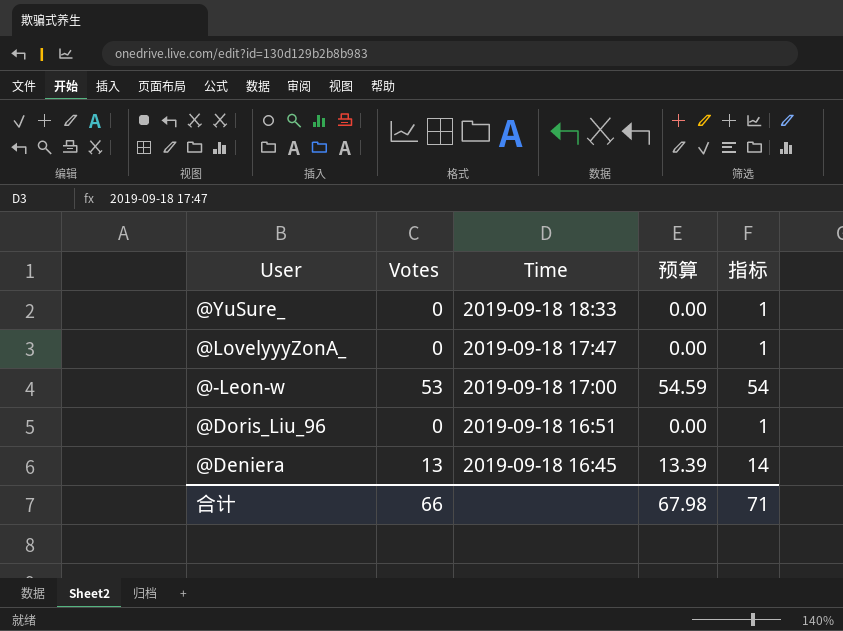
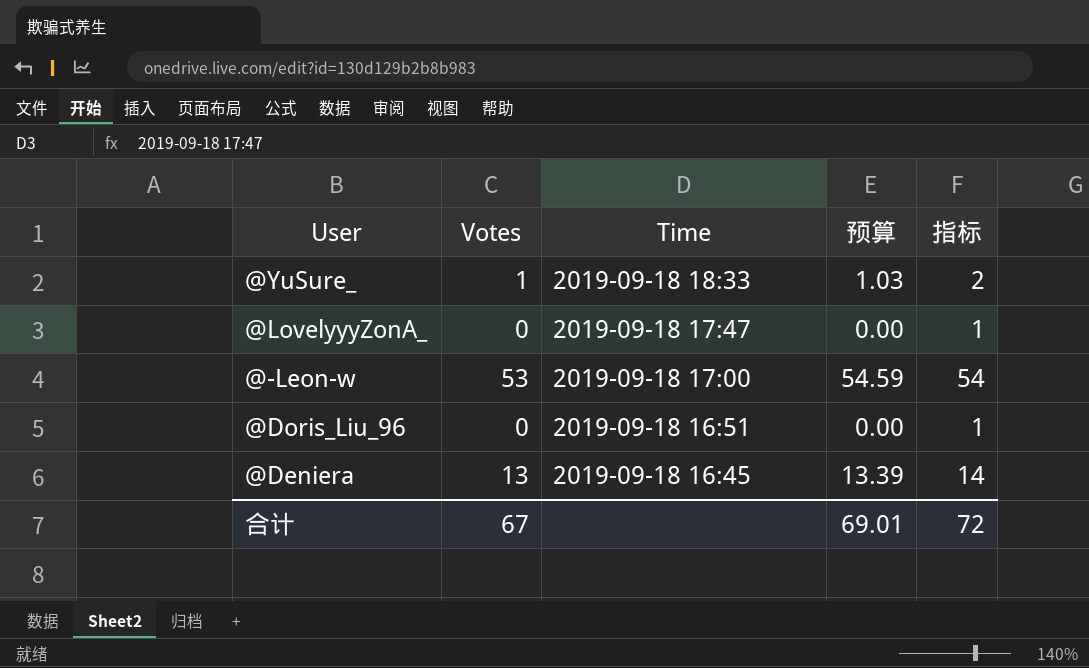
@YuSure_ | Votes: 0 -> 1
@YuSure_ | 预算: 0.00 -> 1.03
@YuSure_ | 指标: 1 -> 2
合计 | Votes: 66 -> 67
合计 | 预算: 67.98 -> 69.01
合计 | 指标: 71 -> 72

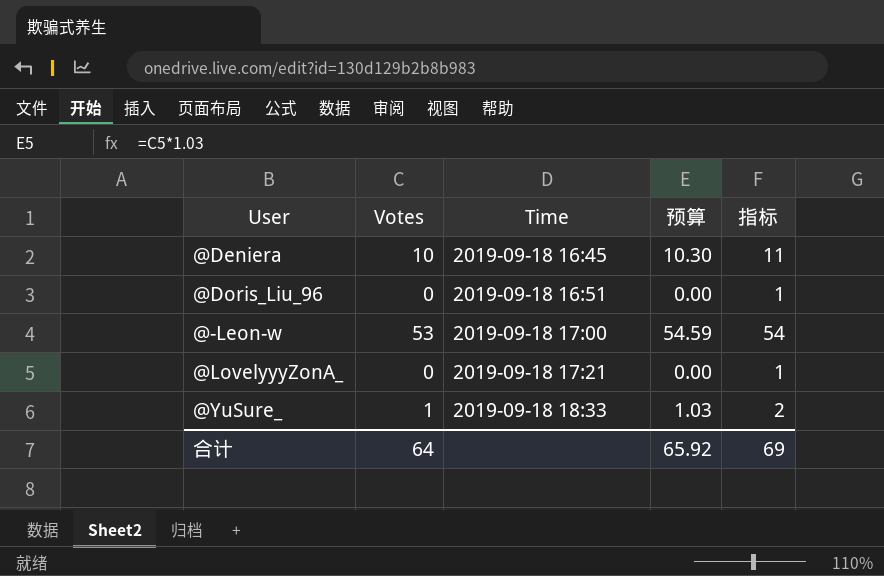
row order: Time descending -> Time ascending
@Deniera | Votes: 13 -> 10
@Deniera | 预算: 13.39 -> 10.30
@Deniera | 指标: 14 -> 11
@LovelyyyZonA_ | Time: 2019-09-18 17:47 -> 2019-09-18 17:21
合计 | Votes: 67 -> 64
合计 | 预算: 69.01 -> 65.92
合计 | 指标: 72 -> 69

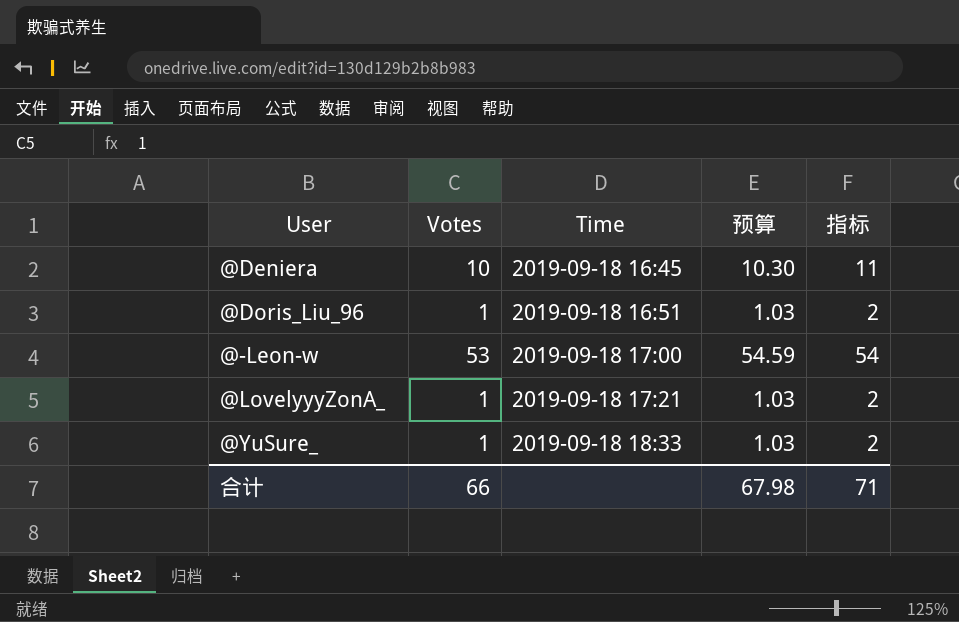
@Doris_Liu_96 | Votes: 0 -> 1
@Doris_Liu_96 | 预算: 0.00 -> 1.03
@Doris_Liu_96 | 指标: 1 -> 2
@LovelyyyZonA_ | Votes: 0 -> 1
@LovelyyyZonA_ | 预算: 0.00 -> 1.03
@LovelyyyZonA_ | 指标: 1 -> 2
合计 | Votes: 64 -> 66
合计 | 预算: 65.92 -> 67.98
合计 | 指标: 69 -> 71

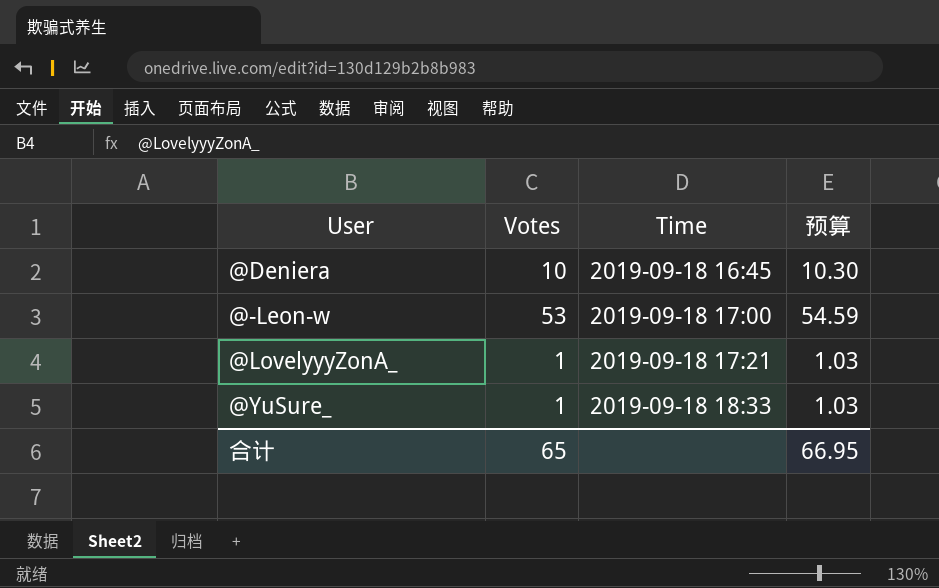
column 指标 | formula: [Votes] + 1 -> none
row @Doris_Liu_96: 1 | 2019-09-18 16:51 | 1.03 | 2 -> none
合计 | Votes: 66 -> 65
合计 | 预算: 67.98 -> 66.95

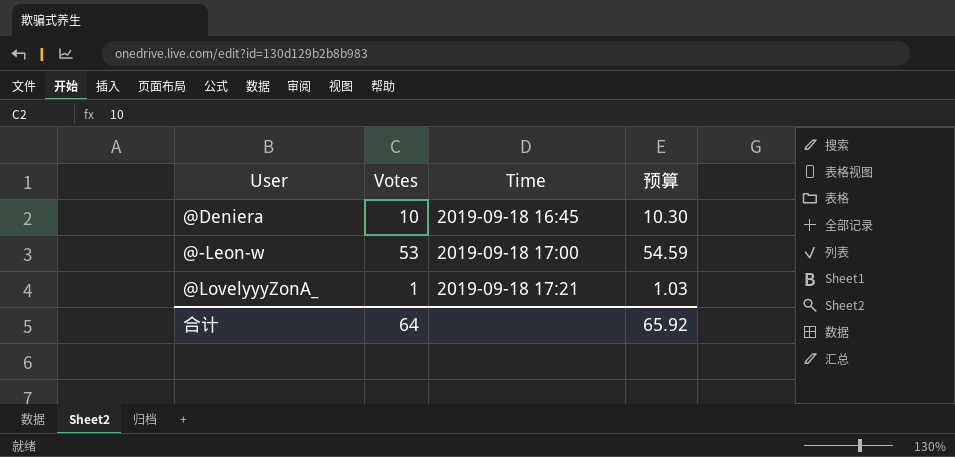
row @YuSure_: 1 | 2019-09-18 18:33 | 1.03 -> none
合计 | Votes: 65 -> 64
合计 | 预算: 66.95 -> 65.92

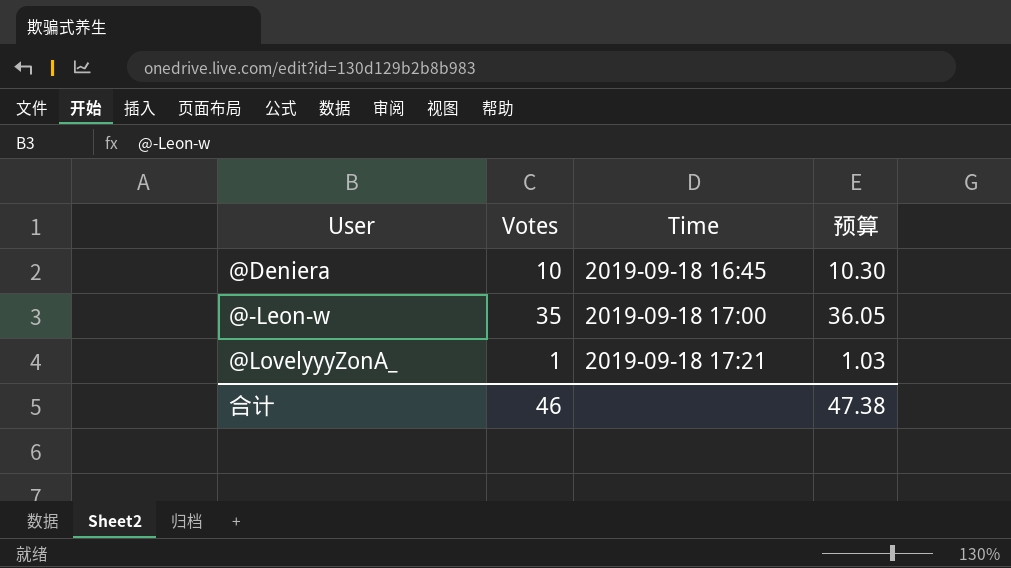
@-Leon-w | Votes: 53 -> 35
@-Leon-w | 预算: 54.59 -> 36.05
合计 | Votes: 64 -> 46
合计 | 预算: 65.92 -> 47.38

